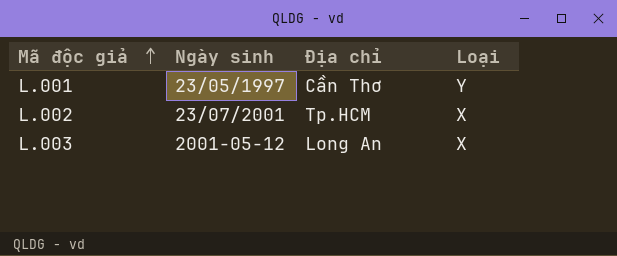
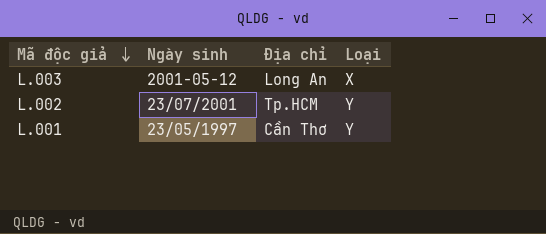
row order: Mã độc giả ascending -> Mã độc giả descending
L.002 | Loại: X -> Y

